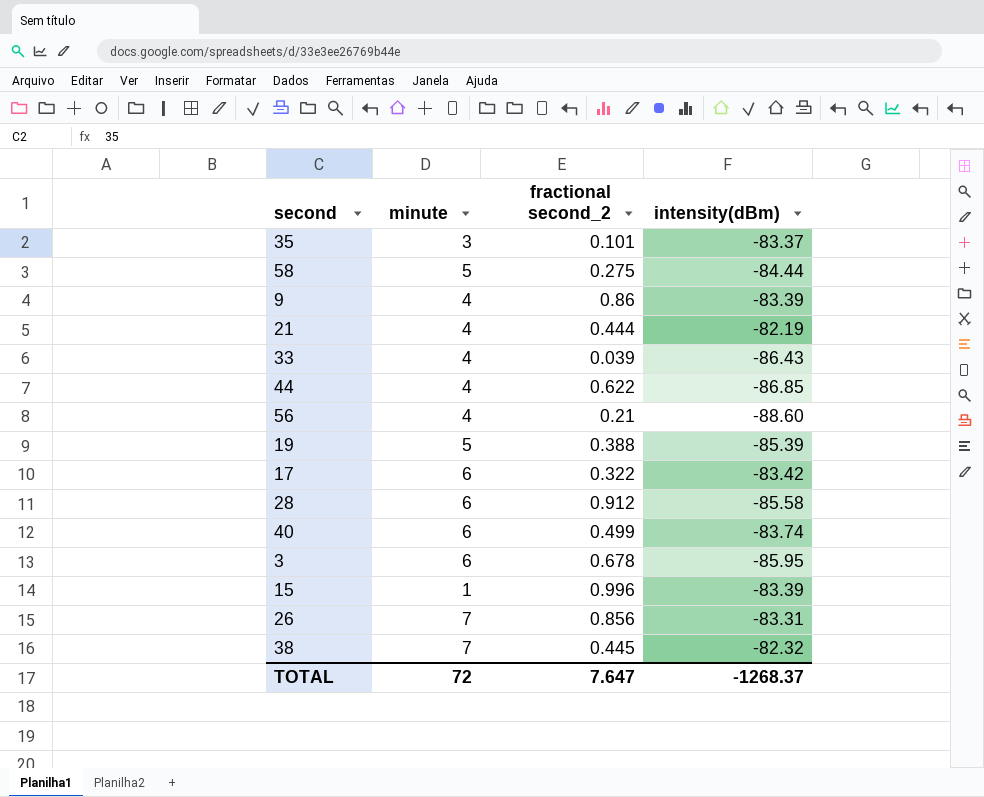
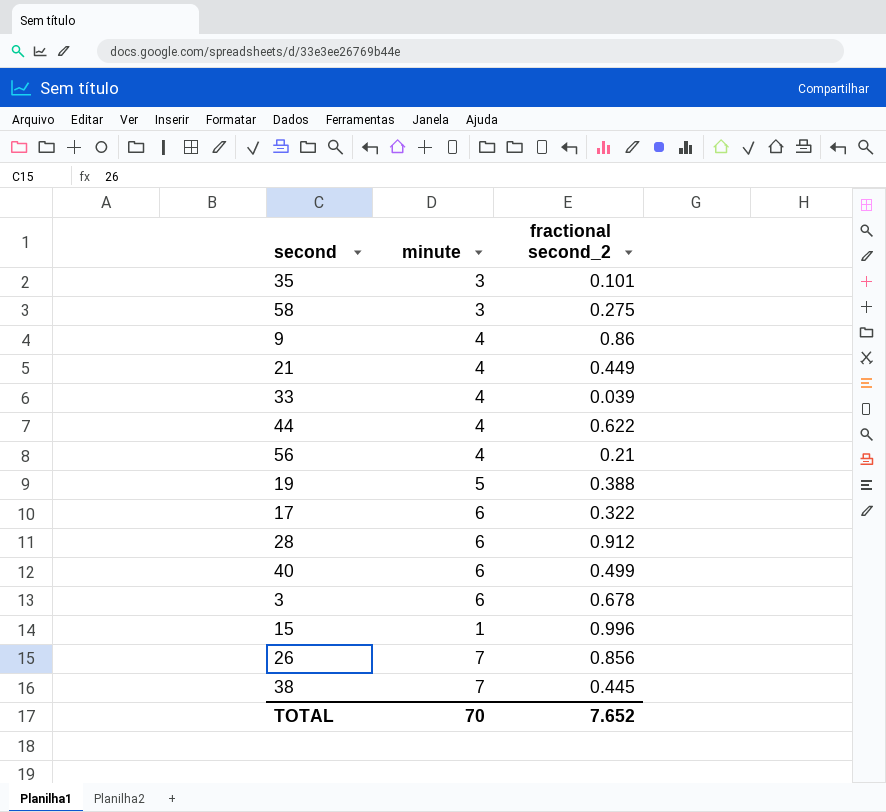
column intensity(dBm) | position: 4 -> none
58 | minute: 5 -> 3
21 | fractional second_2: 0.444 -> 0.449
TOTAL | minute: 72 -> 70
TOTAL | fractional second_2: 7.647 -> 7.652

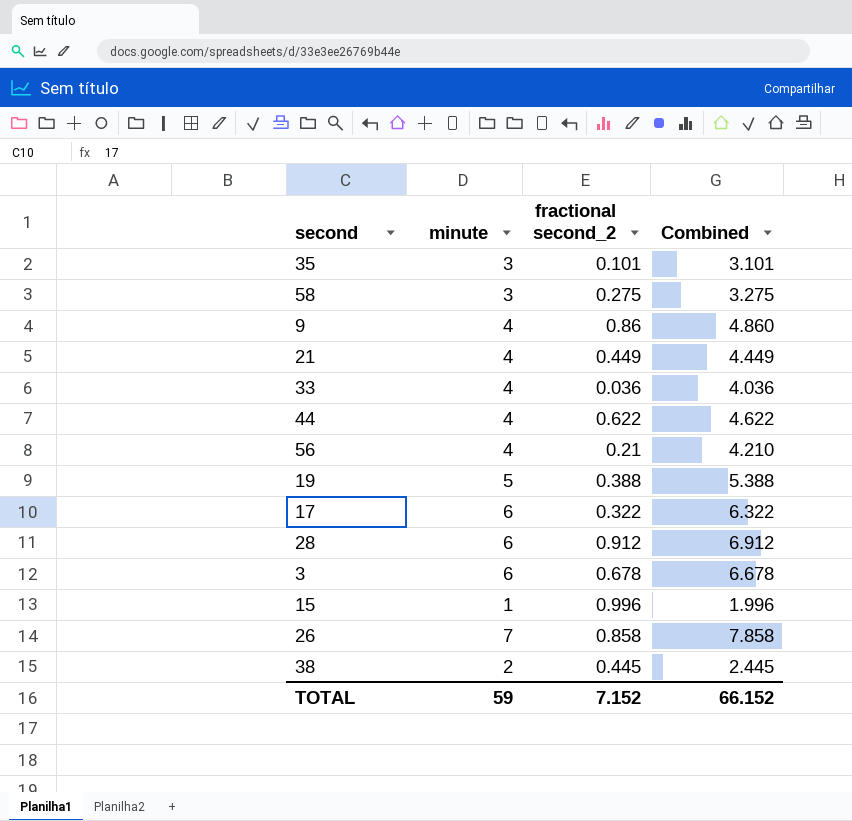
column Combined | formula: none -> [minute] + [fractional second_2]
row 40: 6 | 0.499 -> none
33 | fractional second_2: 0.039 -> 0.036
26 | fractional second_2: 0.856 -> 0.858
38 | minute: 7 -> 2
TOTAL | minute: 70 -> 59
TOTAL | fractional second_2: 7.652 -> 7.152

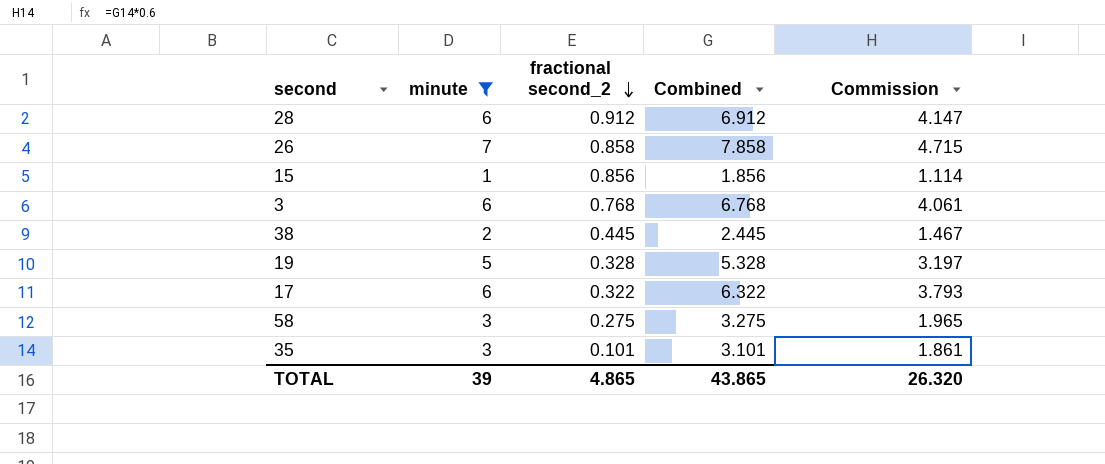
filter: none -> minute != 4
row order: none -> fractional second_2 descending
column Commission | formula: none -> [Combined] * 0.6
15 | fractional second_2: 0.996 -> 0.856
15 | Combined: 1.996 -> 1.856
3 | fractional second_2: 0.678 -> 0.768
3 | Combined: 6.678 -> 6.768
19 | fractional second_2: 0.388 -> 0.328
19 | Combined: 5.388 -> 5.328
TOTAL | minute: 59 -> 39
TOTAL | fractional second_2: 7.152 -> 4.865
TOTAL | Combined: 66.152 -> 43.865

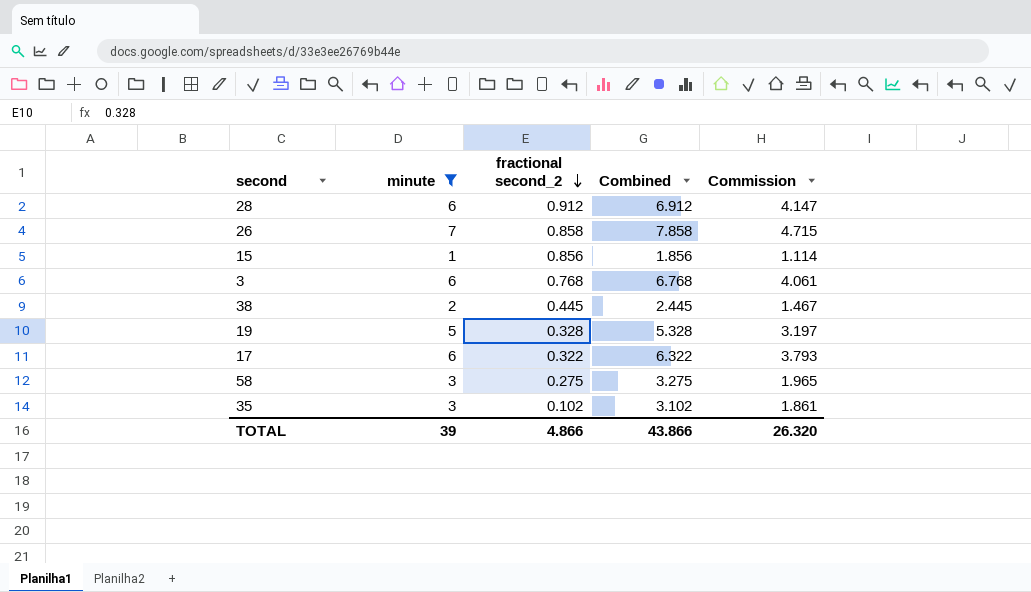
35 | fractional second_2: 0.101 -> 0.102
35 | Combined: 3.101 -> 3.102
TOTAL | fractional second_2: 4.865 -> 4.866
TOTAL | Combined: 43.865 -> 43.866

